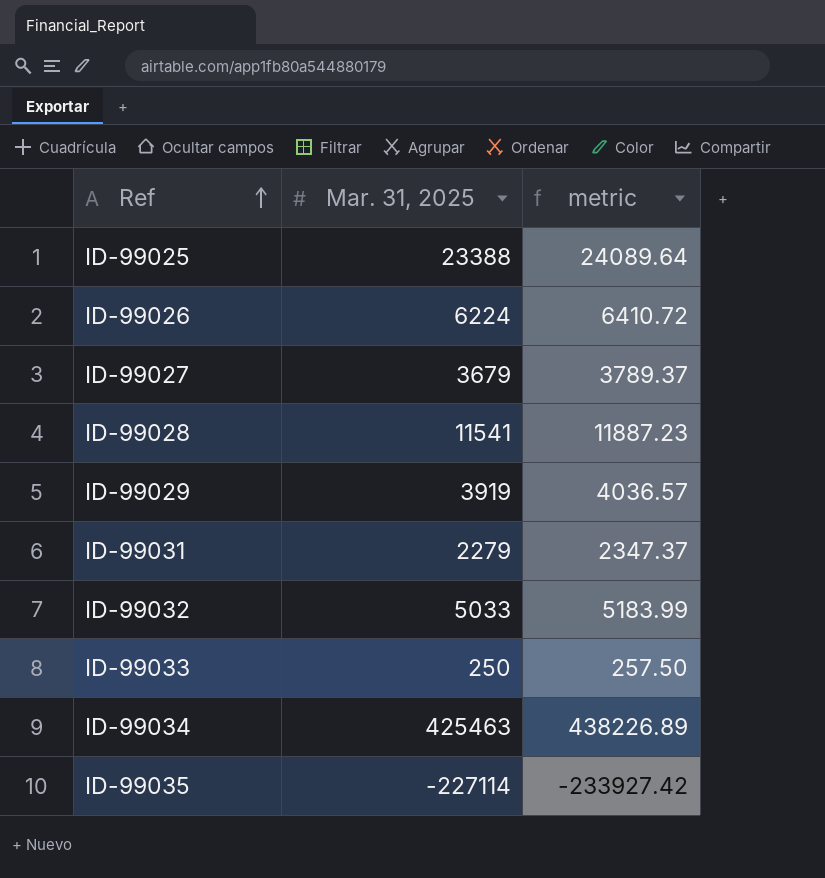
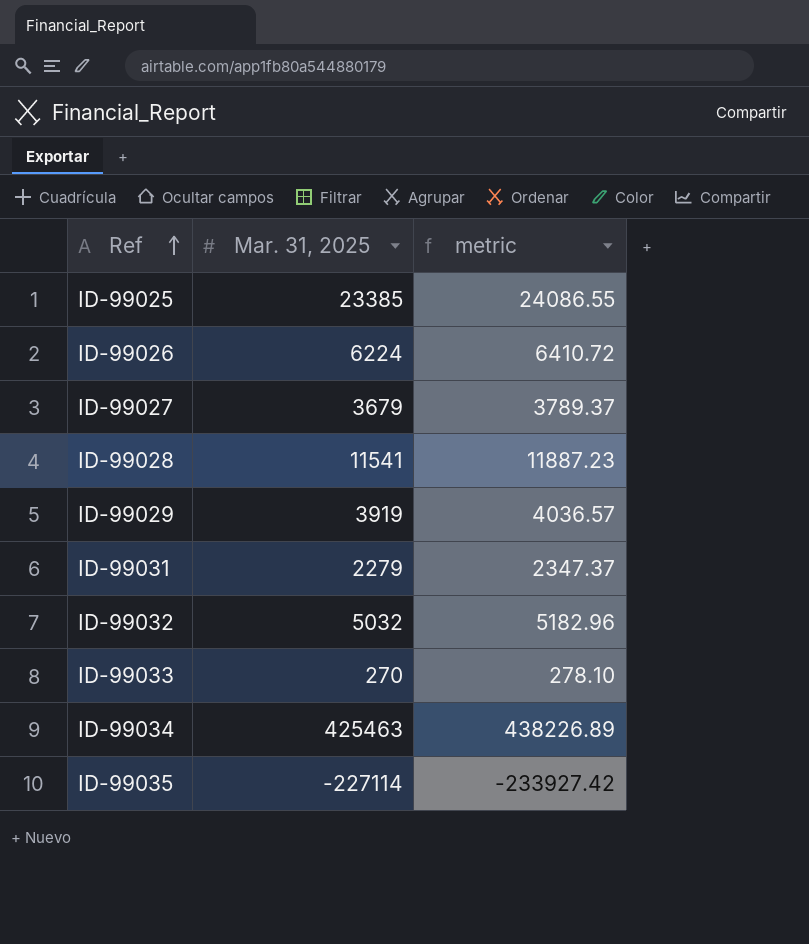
ID-99025 | Mar. 31, 2025: 23388 -> 23385
ID-99025 | metric: 24089.64 -> 24086.55
ID-99032 | Mar. 31, 2025: 5033 -> 5032
ID-99032 | metric: 5183.99 -> 5182.96
ID-99033 | Mar. 31, 2025: 250 -> 270
ID-99033 | metric: 257.50 -> 278.10

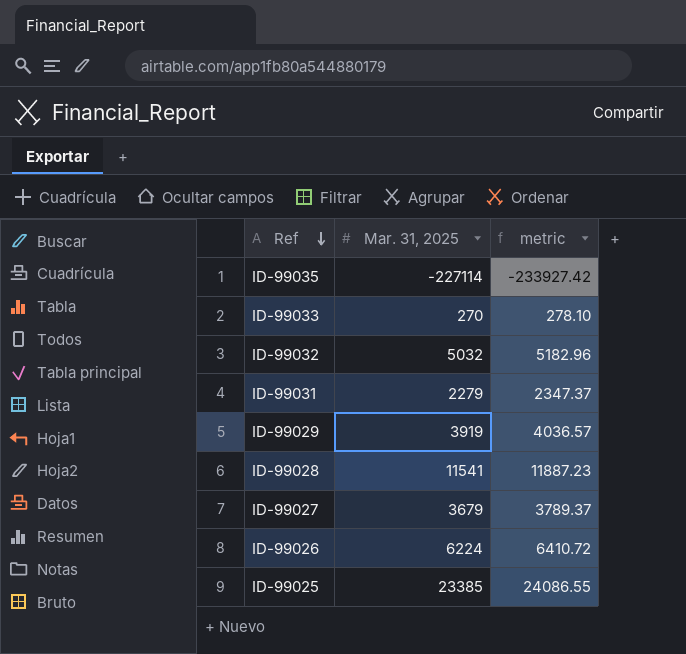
row order: Ref ascending -> Ref descending
row ID-99034: 425463 | 438226.89 -> none

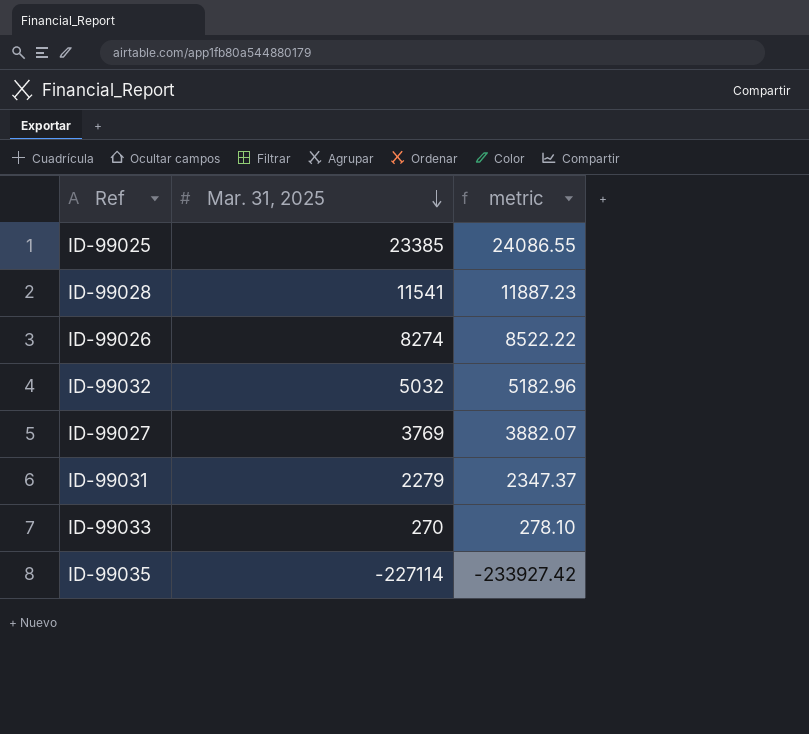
row order: Ref descending -> Mar. 31, 2025 descending
row ID-99029: 3919 | 4036.57 -> none
ID-99026 | Mar. 31, 2025: 6224 -> 8274
ID-99026 | metric: 6410.72 -> 8522.22
ID-99027 | Mar. 31, 2025: 3679 -> 3769
ID-99027 | metric: 3789.37 -> 3882.07

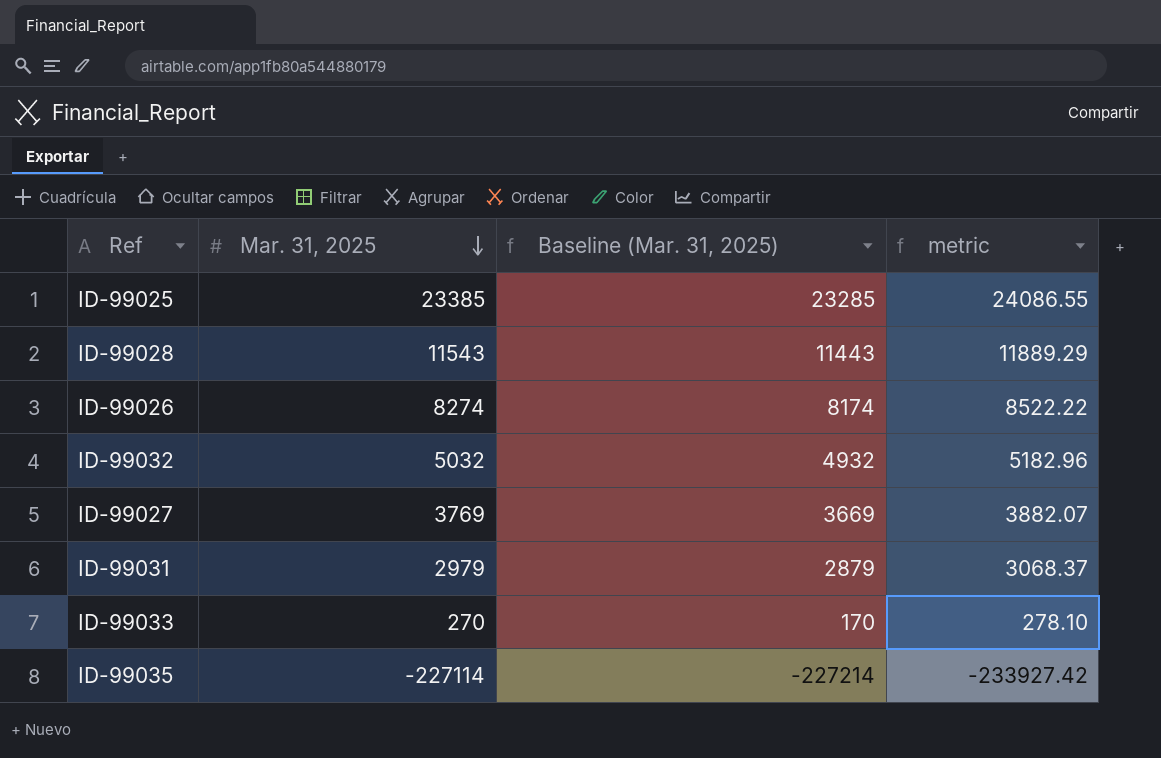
column Baseline (Mar. 31, 2025) | formula: none -> [Mar. 31, 2025] - 100
ID-99028 | Mar. 31, 2025: 11541 -> 11543
ID-99028 | metric: 11887.23 -> 11889.29
ID-99031 | Mar. 31, 2025: 2279 -> 2979
ID-99031 | metric: 2347.37 -> 3068.37

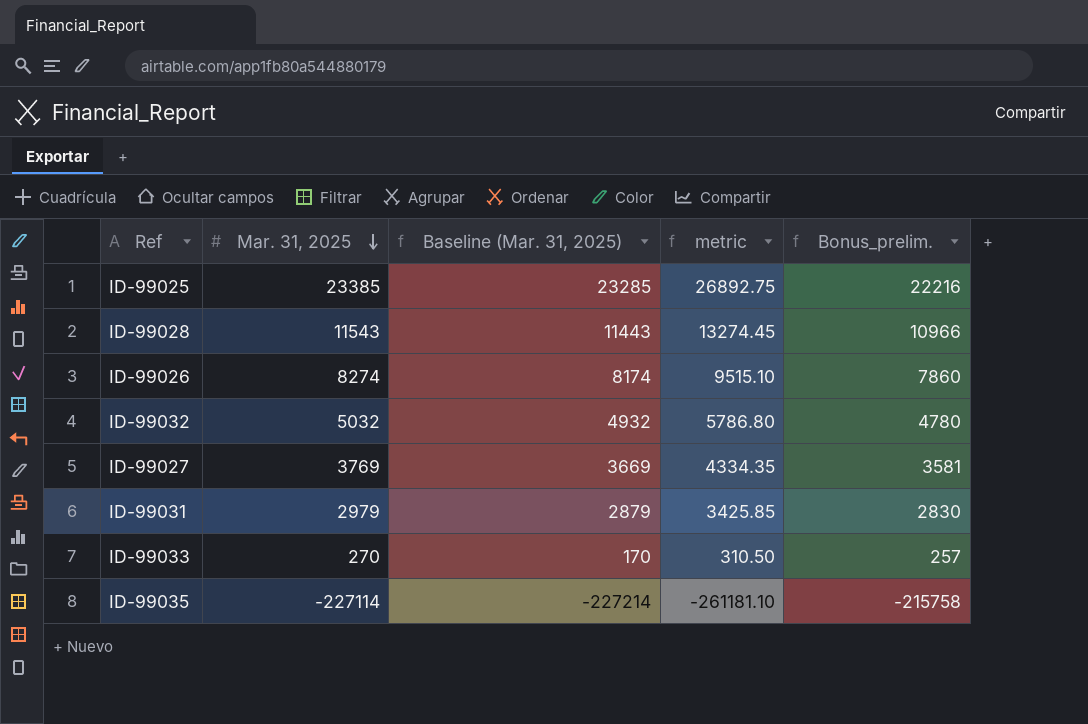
column metric | formula: [Mar. 31, 2025] * 1.03 -> [Mar. 31, 2025] * 1.15
column Bonus_prelim. | formula: none -> [Mar. 31, 2025] * 0.95

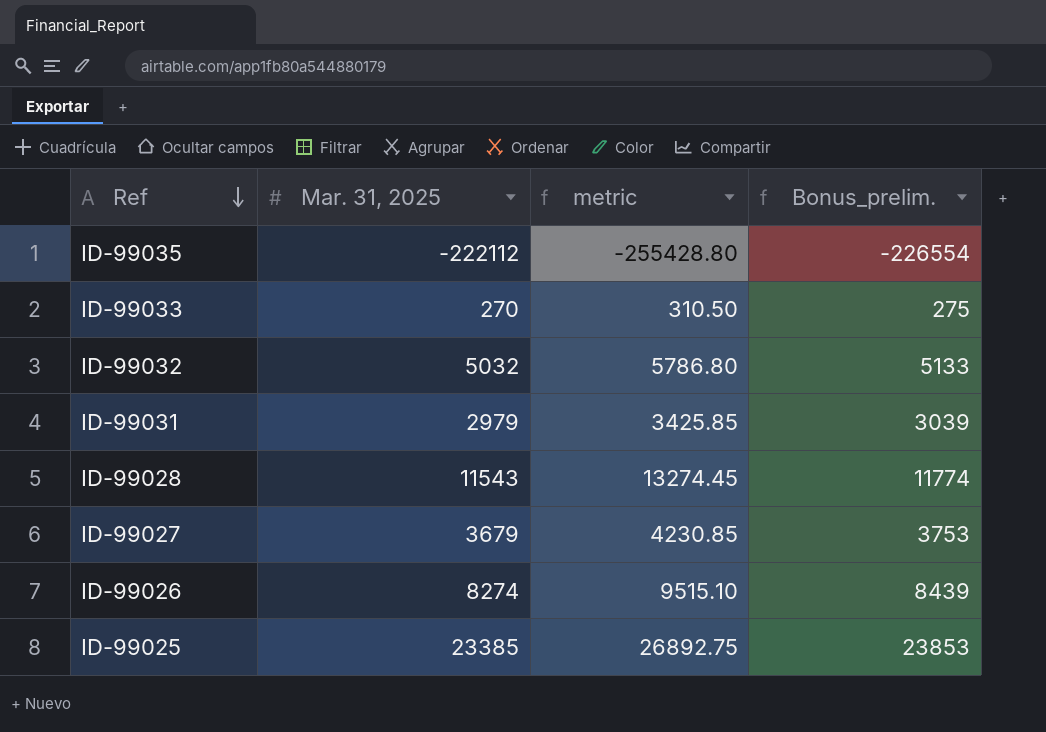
row order: Mar. 31, 2025 descending -> Ref descending
column Baseline (Mar. 31, 2025) | formula: [Mar. 31, 2025] - 100 -> none
column Bonus_prelim. | formula: [Mar. 31, 2025] * 0.95 -> [Mar. 31, 2025] * 1.02
ID-99035 | Mar. 31, 2025: -227114 -> -222112
ID-99035 | metric: -261181.10 -> -255428.80
ID-99027 | Mar. 31, 2025: 3769 -> 3679
ID-99027 | metric: 4334.35 -> 4230.85

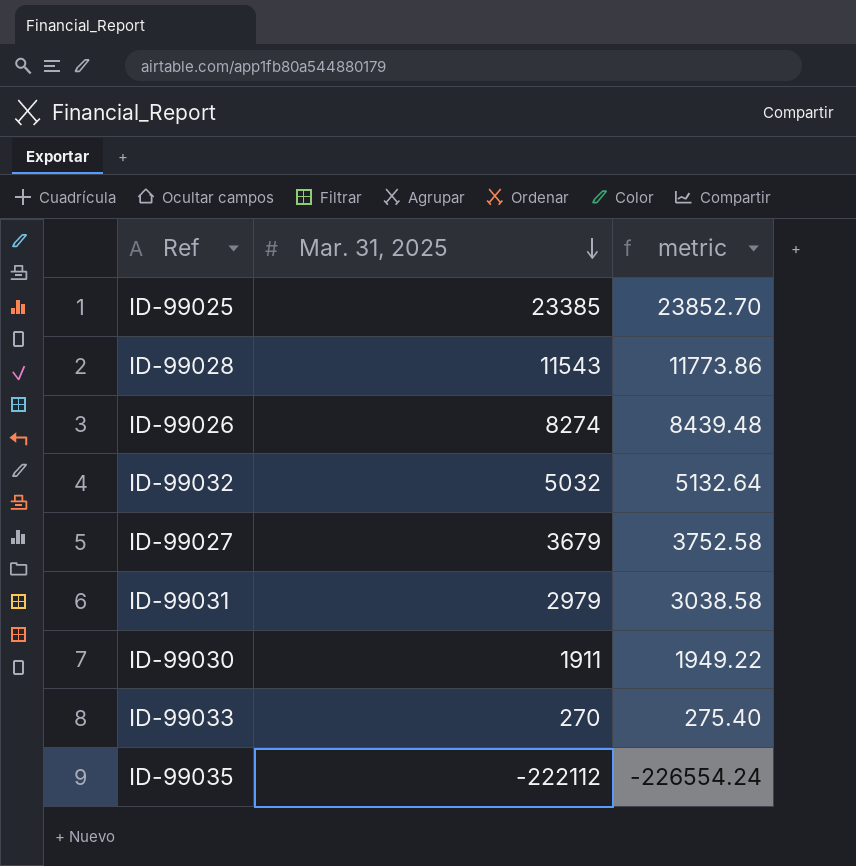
row order: Ref descending -> Mar. 31, 2025 descending
column Bonus_prelim. | formula: [Mar. 31, 2025] * 1.02 -> none
column metric | formula: [Mar. 31, 2025] * 1.15 -> [Mar. 31, 2025] * 1.02
row ID-99030: none -> 1911 | 1949.22

